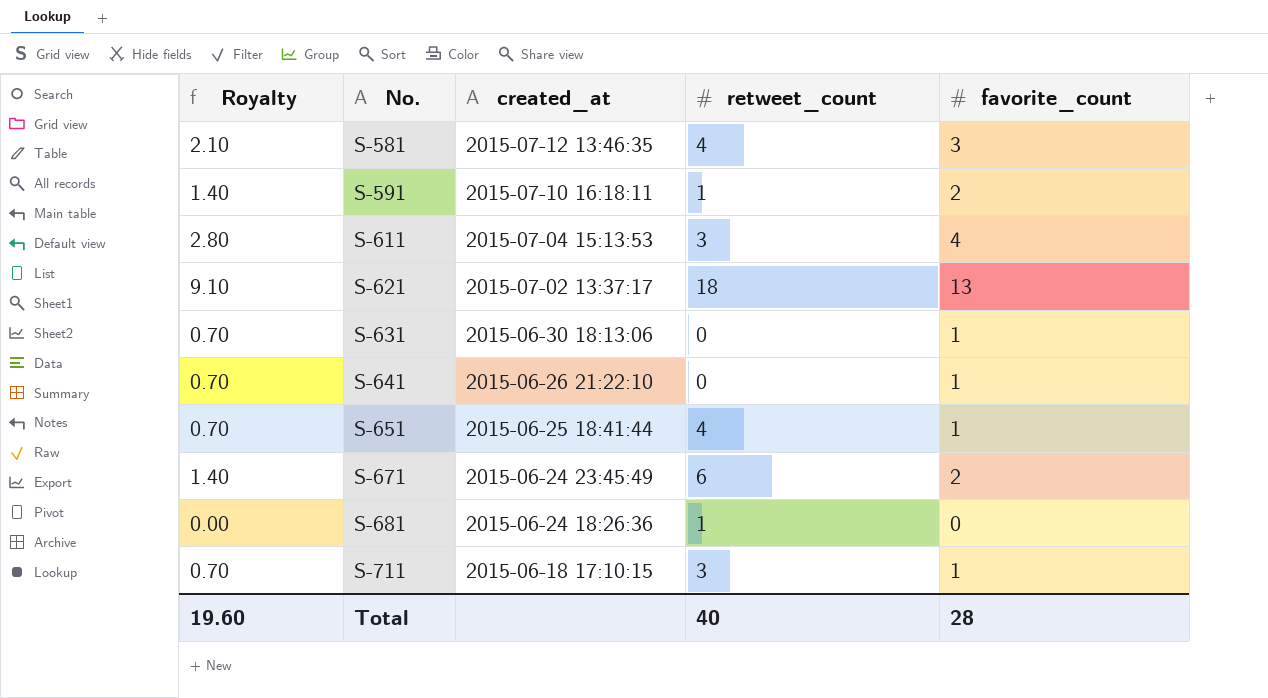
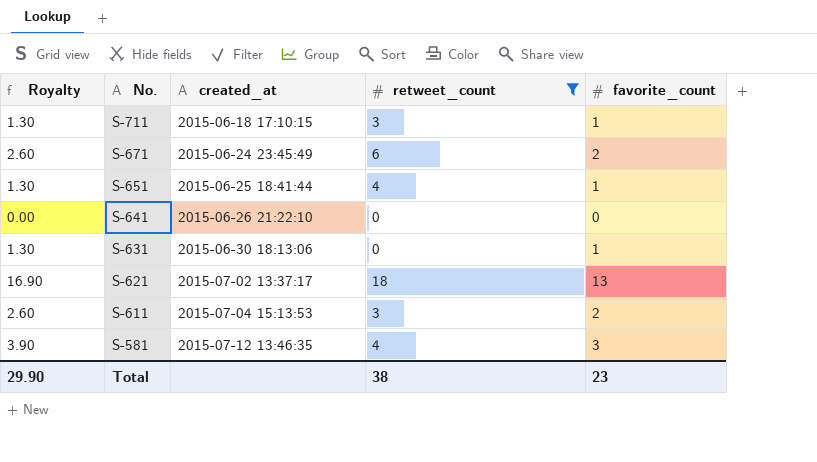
filter: none -> retweet_count != 1
row order: No. ascending -> No. descending
column Royalty | formula: [favorite_count] * 0.7 -> [favorite_count] * 1.3
S-641 | favorite_count: 1 -> 0
S-611 | favorite_count: 4 -> 2
Total | Royalty: 19.60 -> 29.90
Total | retweet_count: 40 -> 38
Total | favorite_count: 28 -> 23

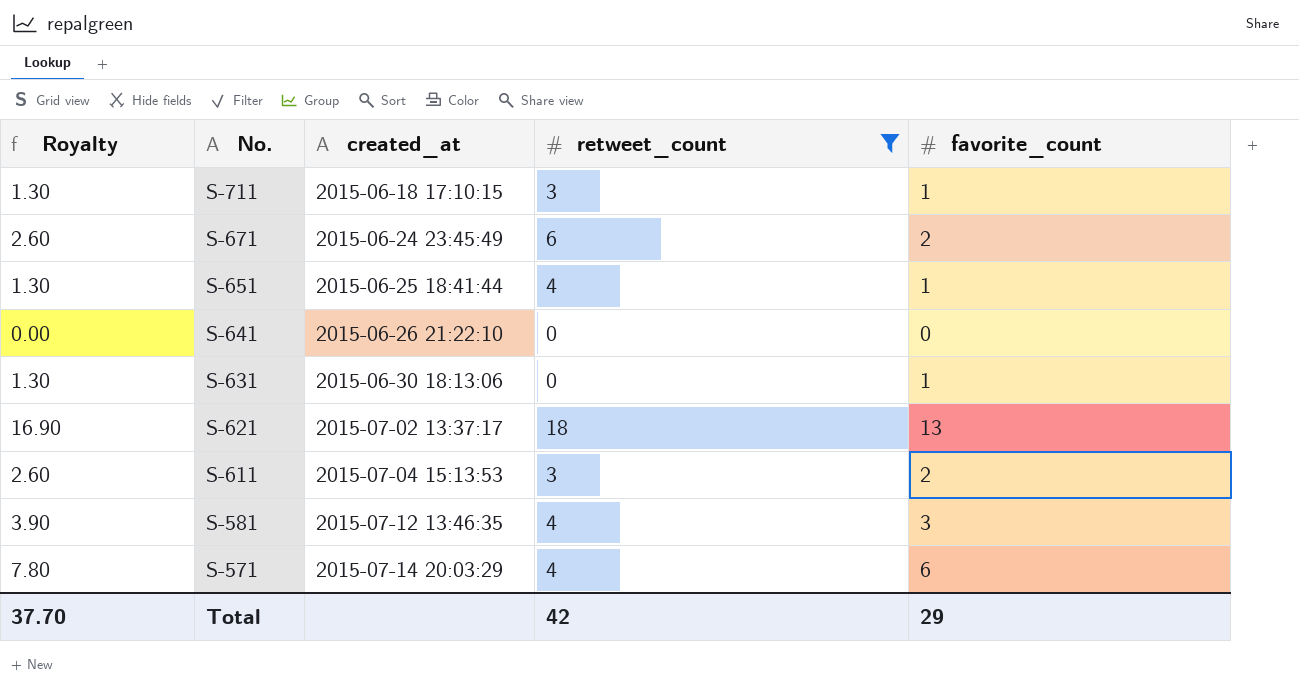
row S-571: none -> 7.80 | 2015-07-14 20:03:29 | 4 | 6
Total | Royalty: 29.90 -> 37.70
Total | retweet_count: 38 -> 42
Total | favorite_count: 23 -> 29

